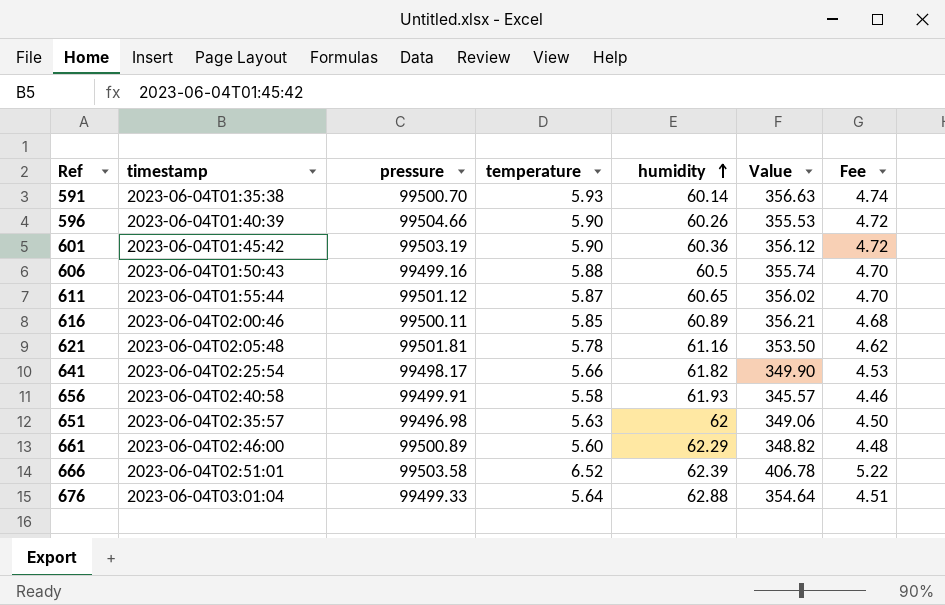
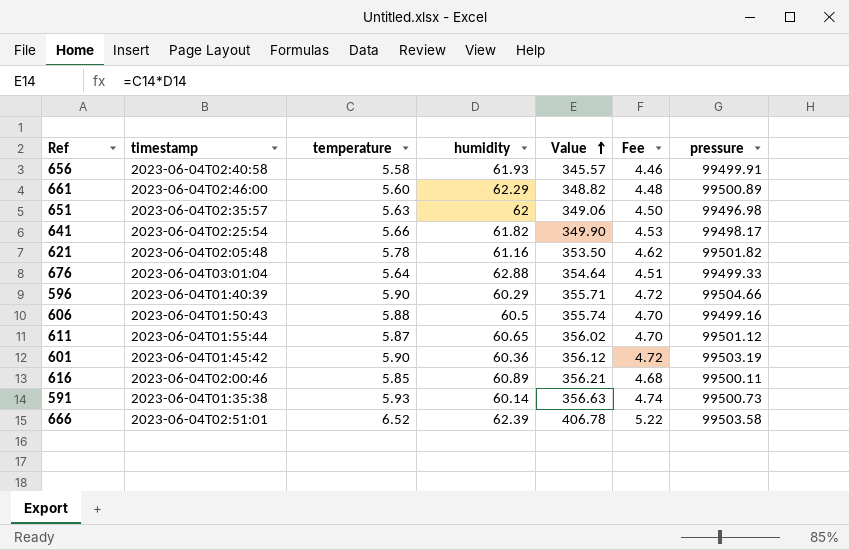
row order: humidity ascending -> Value ascending
column pressure | position: 3 -> 7
621 | pressure: 99501.81 -> 99501.82
596 | humidity: 60.26 -> 60.29
596 | Value: 355.53 -> 355.71
591 | pressure: 99500.70 -> 99500.73

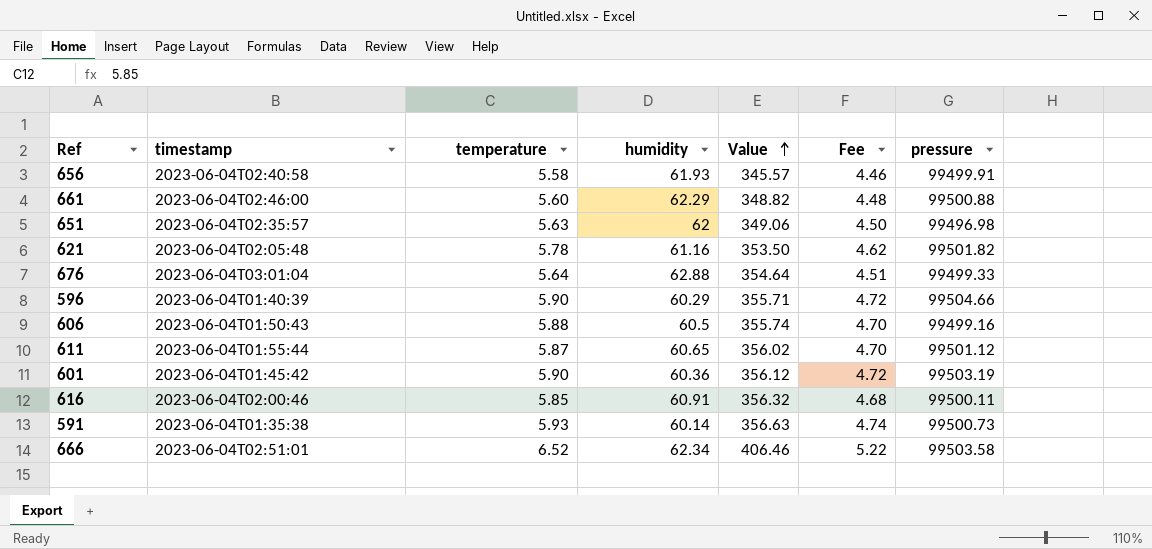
row 641: 2023-06-04T02:25:54 | 5.66 | 61.82 | 349.90 | 4.53 | 99498.17 -> none
661 | pressure: 99500.89 -> 99500.88
616 | humidity: 60.89 -> 60.91
616 | Value: 356.21 -> 356.32
666 | humidity: 62.39 -> 62.34
666 | Value: 406.78 -> 406.46

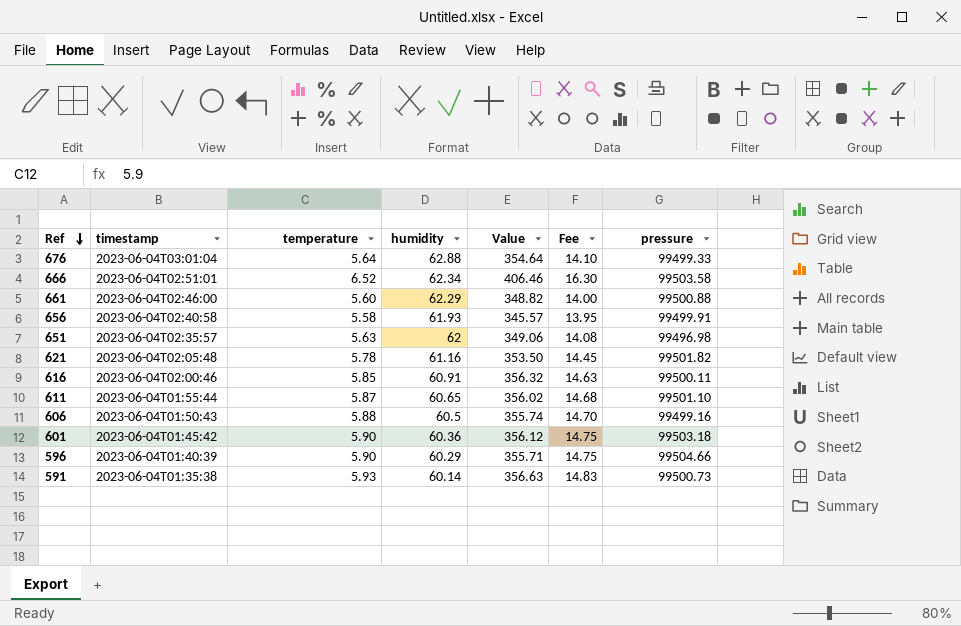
row order: Value ascending -> Ref descending
column Fee | formula: [temperature] * 0.8 -> [temperature] * 2.5
611 | pressure: 99501.12 -> 99501.10
601 | pressure: 99503.19 -> 99503.18

